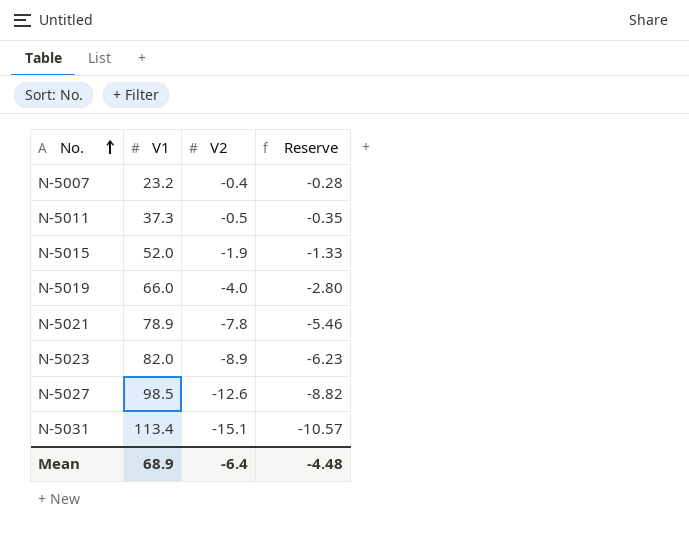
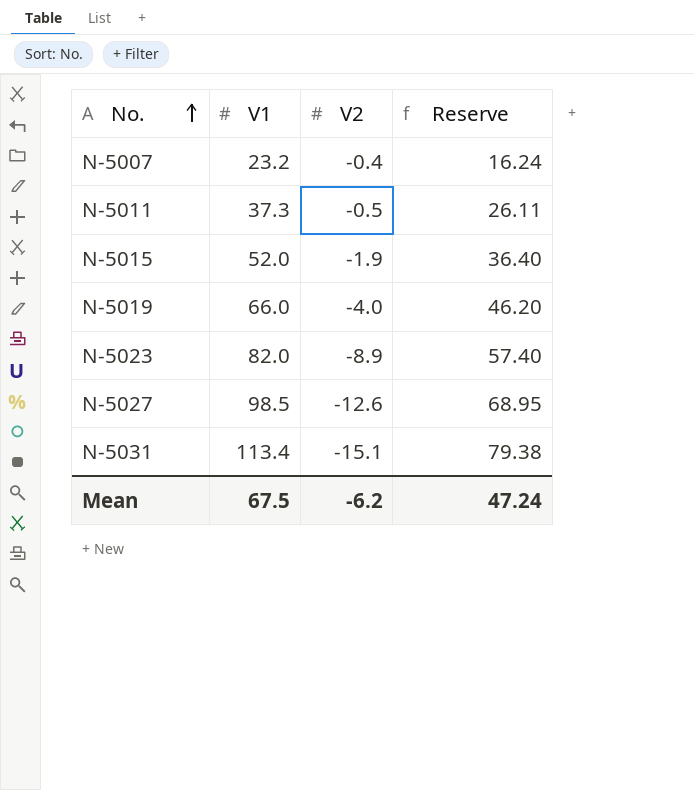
column Reserve | formula: [V2] * 0.7 -> [V1] * 0.7
row N-5021: 78.9 | -7.8 | -5.46 -> none
Mean | V1: 68.9 -> 67.5
Mean | V2: -6.4 -> -6.2
Mean | Reserve: -4.48 -> 47.24

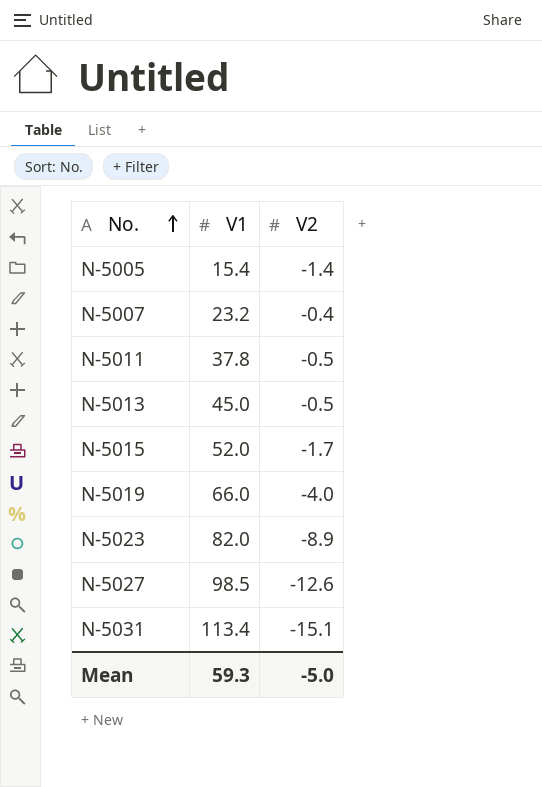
column Reserve | formula: [V1] * 0.7 -> none
row N-5005: none -> 15.4 | -1.4
N-5011 | V1: 37.3 -> 37.8
row N-5013: none -> 45.0 | -0.5
N-5015 | V2: -1.9 -> -1.7
Mean | V1: 67.5 -> 59.3
Mean | V2: -6.2 -> -5.0

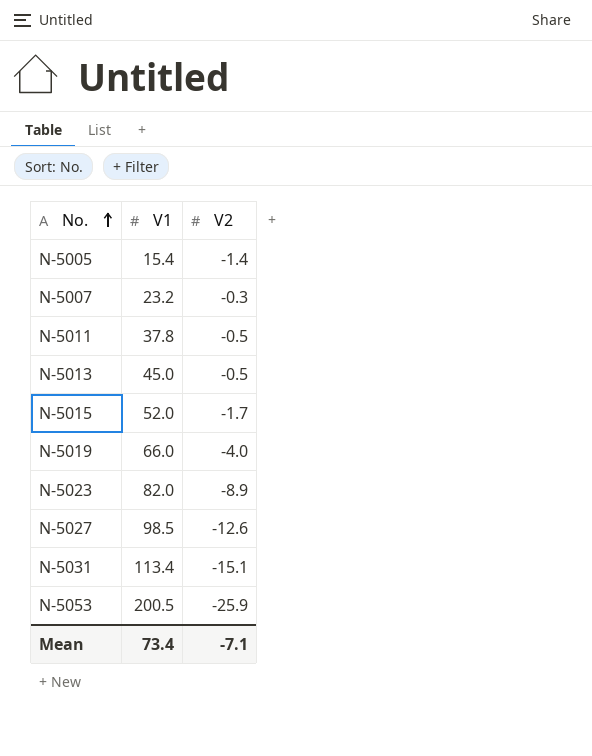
N-5007 | V2: -0.4 -> -0.3
row N-5053: none -> 200.5 | -25.9
Mean | V1: 59.3 -> 73.4
Mean | V2: -5.0 -> -7.1

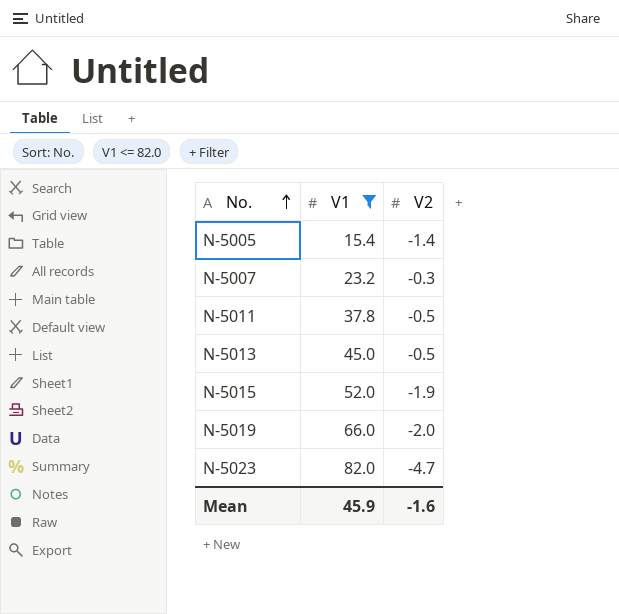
filter: none -> V1 <= 82.0
N-5015 | V2: -1.7 -> -1.9
N-5019 | V2: -4.0 -> -2.0
N-5023 | V2: -8.9 -> -4.7
Mean | V1: 73.4 -> 45.9
Mean | V2: -7.1 -> -1.6

